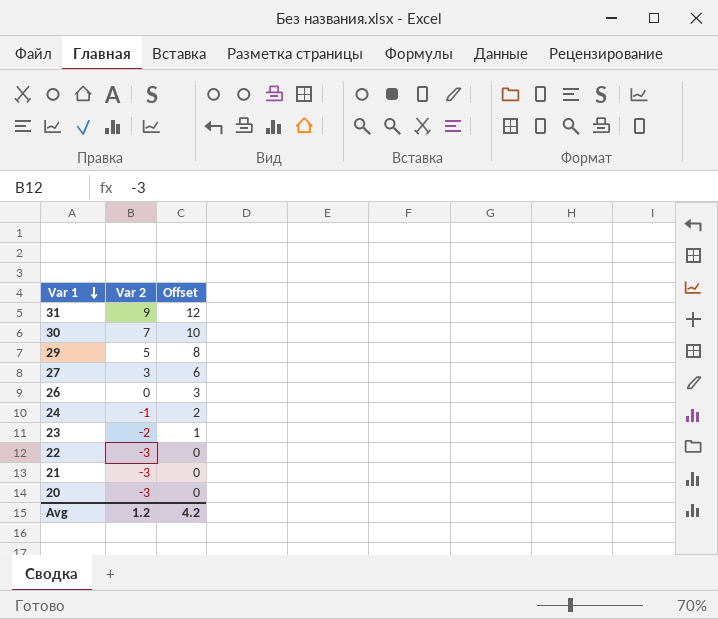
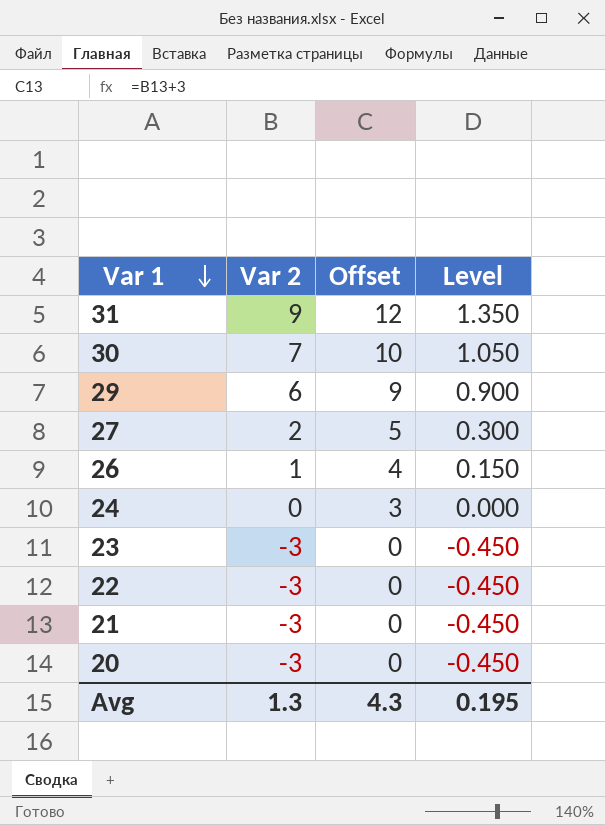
column Level | formula: none -> [Var 2] * 0.15
29 | Var 2: 5 -> 6
29 | Offset: 8 -> 9
27 | Var 2: 3 -> 2
27 | Offset: 6 -> 5
26 | Var 2: 0 -> 1
26 | Offset: 3 -> 4
24 | Var 2: -1 -> 0
24 | Offset: 2 -> 3
23 | Var 2: -2 -> -3
23 | Offset: 1 -> 0
Avg | Var 2: 1.2 -> 1.3
Avg | Offset: 4.2 -> 4.3

